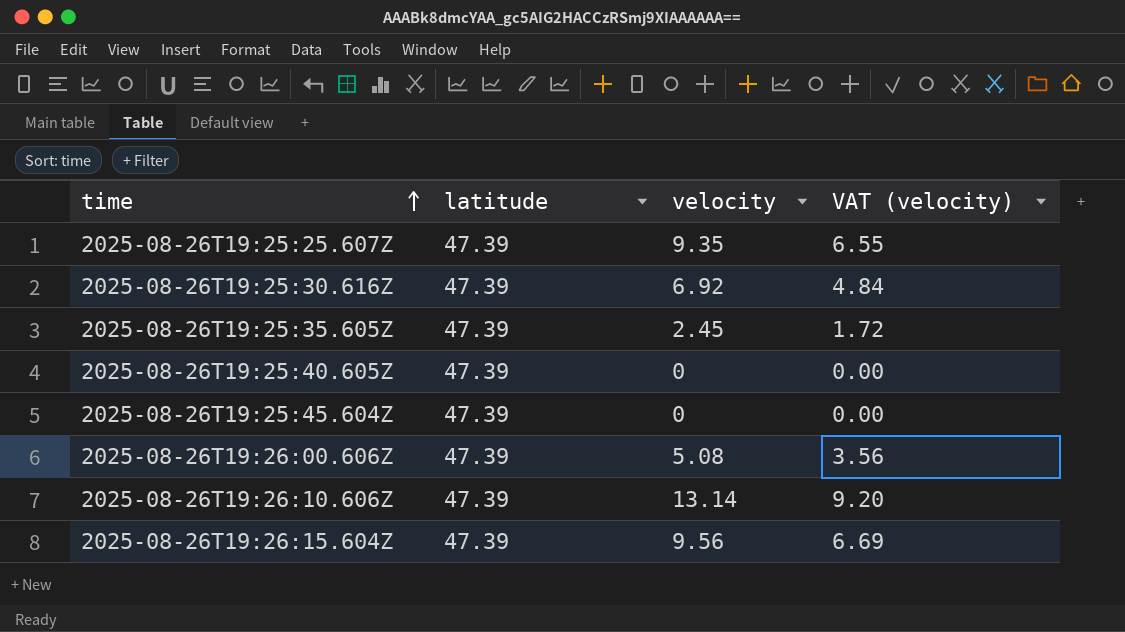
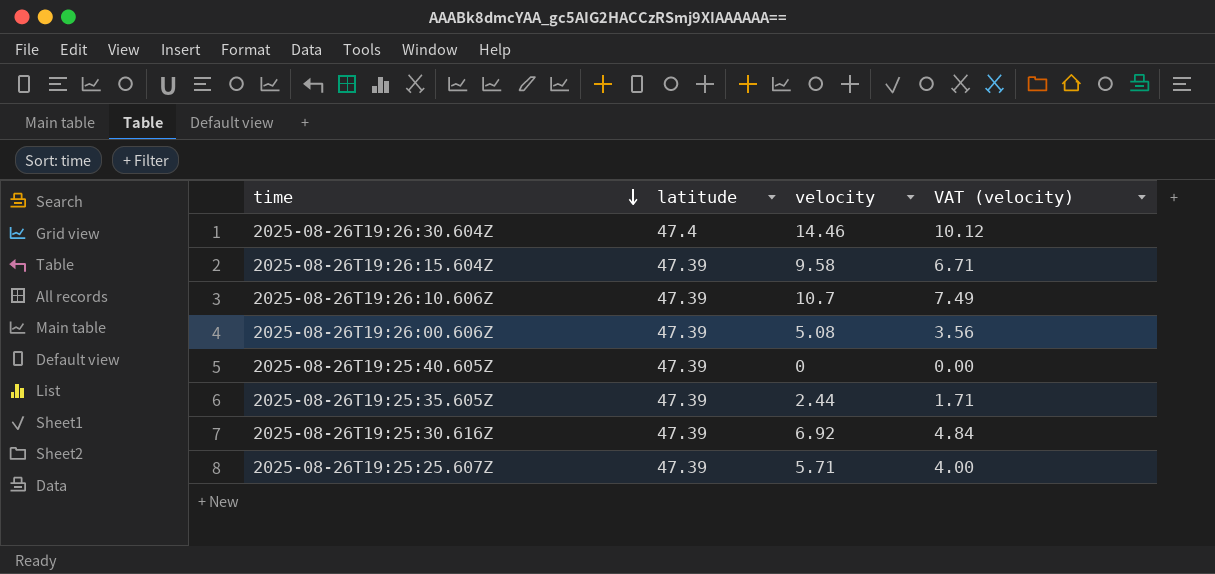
row order: time ascending -> time descending
row 2025-08-26T19:25:45.604Z: 47.39 | 0 | 0.00 -> none
row 2025-08-26T19:26:30.604Z: none -> 47.4 | 14.46 | 10.12
2025-08-26T19:26:15.604Z | velocity: 9.56 -> 9.58
2025-08-26T19:26:15.604Z | VAT (velocity): 6.69 -> 6.71
2025-08-26T19:26:10.606Z | velocity: 13.14 -> 10.7
2025-08-26T19:26:10.606Z | VAT (velocity): 9.20 -> 7.49
2025-08-26T19:25:35.605Z | velocity: 2.45 -> 2.44
2025-08-26T19:25:35.605Z | VAT (velocity): 1.72 -> 1.71
2025-08-26T19:25:25.607Z | velocity: 9.35 -> 5.71
2025-08-26T19:25:25.607Z | VAT (velocity): 6.55 -> 4.00

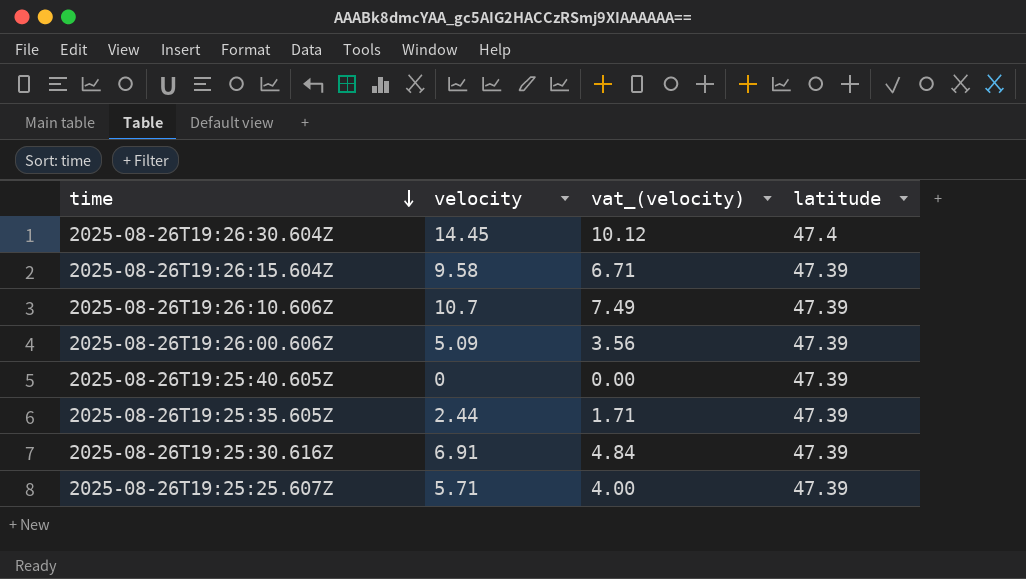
column name: VAT (velocity) -> vat_(velocity)
column latitude | position: 2 -> 4
2025-08-26T19:26:30.604Z | velocity: 14.46 -> 14.45
2025-08-26T19:26:00.606Z | velocity: 5.08 -> 5.09
2025-08-26T19:25:30.616Z | velocity: 6.92 -> 6.91

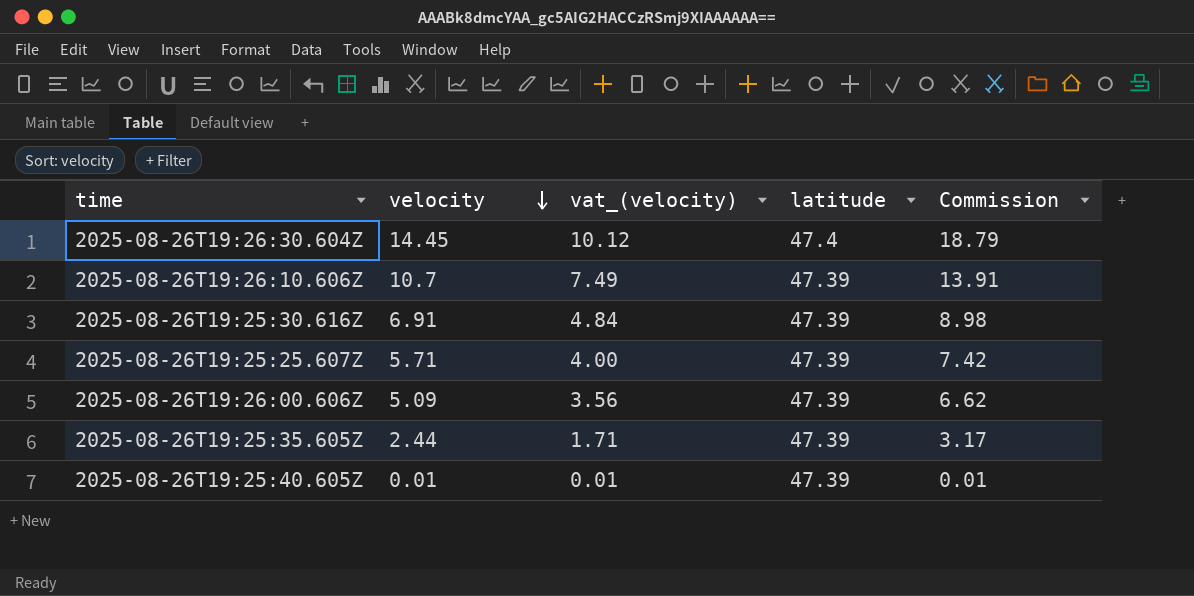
row order: time descending -> velocity descending
column Commission | formula: none -> [velocity] * 1.3
row 2025-08-26T19:26:15.604Z: 9.58 | 6.71 | 47.39 -> none
2025-08-26T19:25:40.605Z | velocity: 0 -> 0.01
2025-08-26T19:25:40.605Z | vat_(velocity): 0.00 -> 0.01

